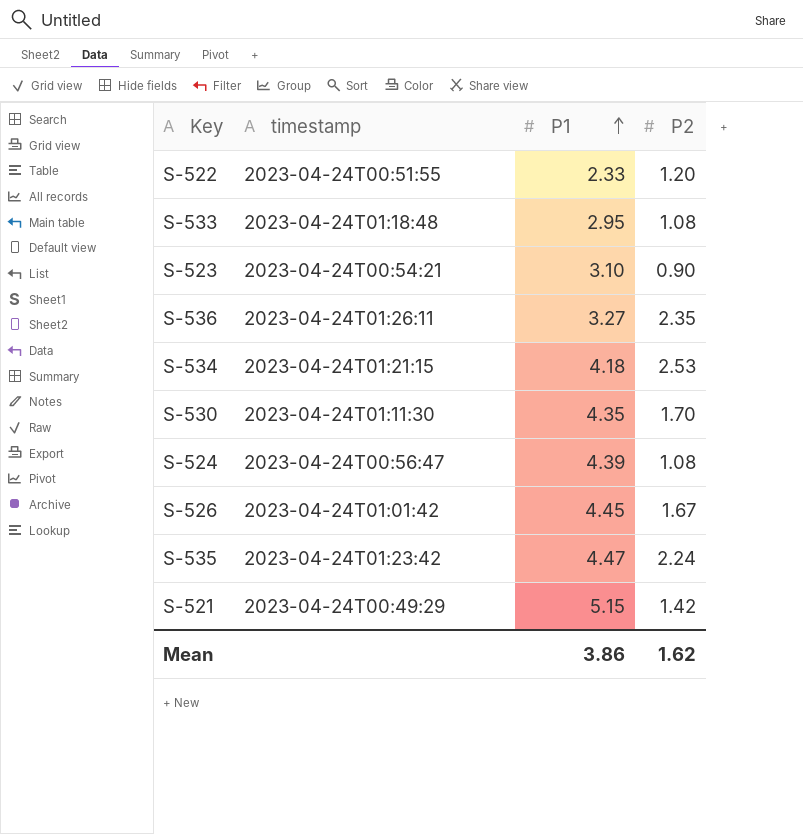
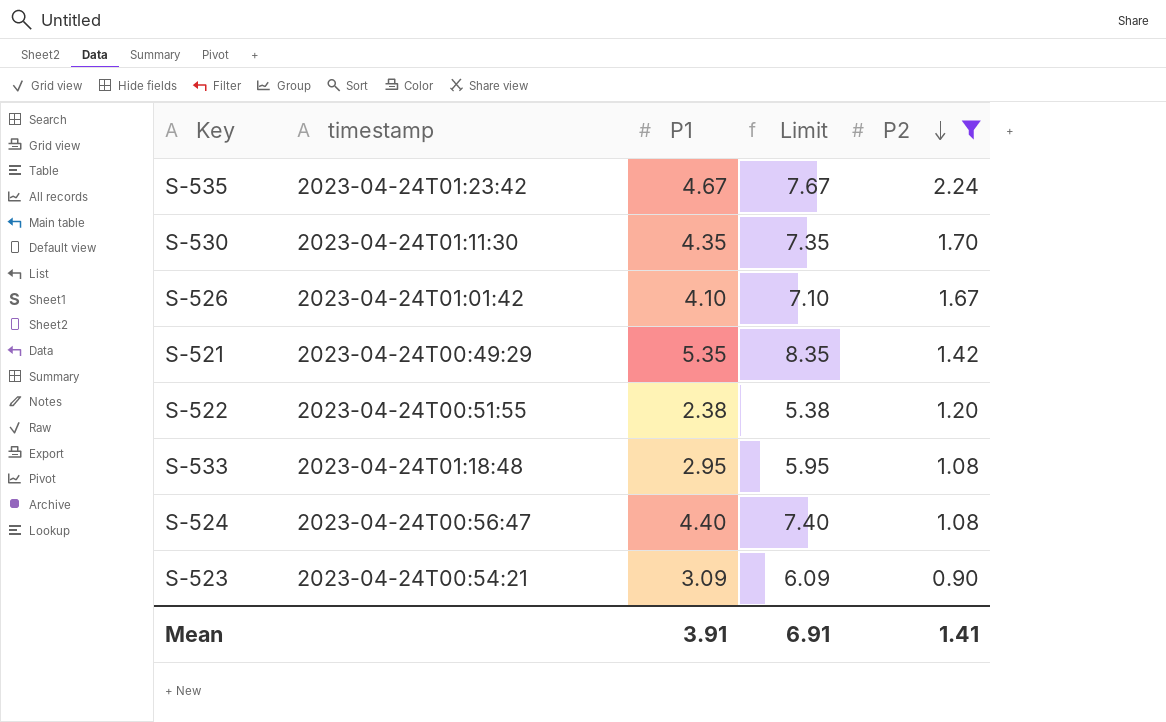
filter: none -> P2 <= 2.24
row order: P1 ascending -> P2 descending
column Limit | formula: none -> [P1] + 3
S-535 | P1: 4.47 -> 4.67
S-526 | P1: 4.45 -> 4.10
S-521 | P1: 5.15 -> 5.35
S-522 | P1: 2.33 -> 2.38
S-524 | P1: 4.39 -> 4.40
S-523 | P1: 3.10 -> 3.09
Mean | P1: 3.86 -> 3.91
Mean | P2: 1.62 -> 1.41

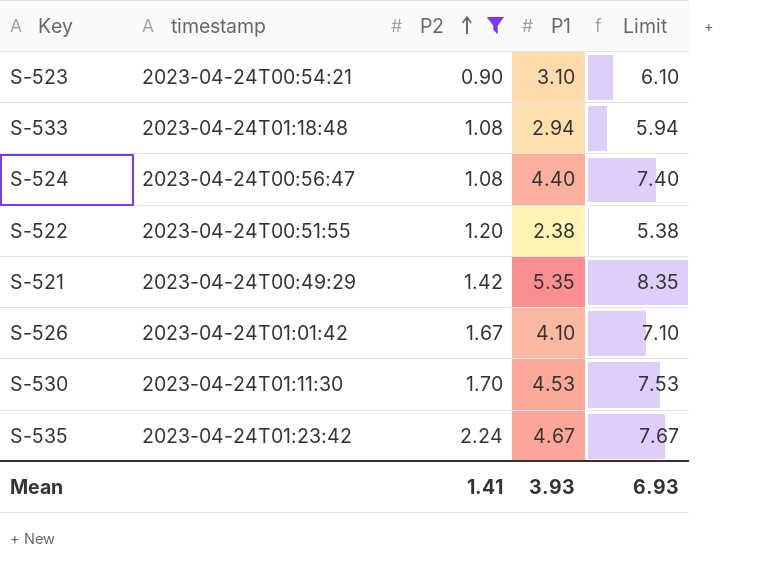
row order: P2 descending -> P2 ascending
column P2 | position: 5 -> 3
S-523 | P1: 3.09 -> 3.10
S-523 | Limit: 6.09 -> 6.10
S-533 | P1: 2.95 -> 2.94
S-533 | Limit: 5.95 -> 5.94
S-530 | P1: 4.35 -> 4.53
S-530 | Limit: 7.35 -> 7.53
Mean | P1: 3.91 -> 3.93
Mean | Limit: 6.91 -> 6.93

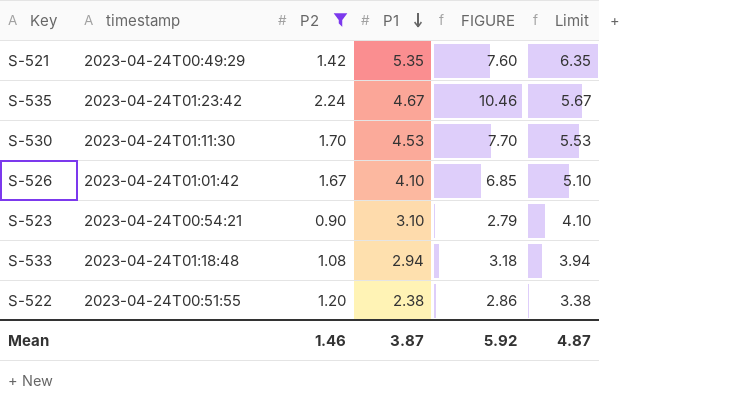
row order: P2 ascending -> P1 descending
column FIGURE | formula: none -> [P2] * [P1]
column Limit | formula: [P1] + 3 -> [P1] + 1
row S-524: 2023-04-24T00:56:47 | 1.08 | 4.40 | 7.40 -> none
Mean | P2: 1.41 -> 1.46
Mean | P1: 3.93 -> 3.87
Mean | Limit: 6.93 -> 4.87

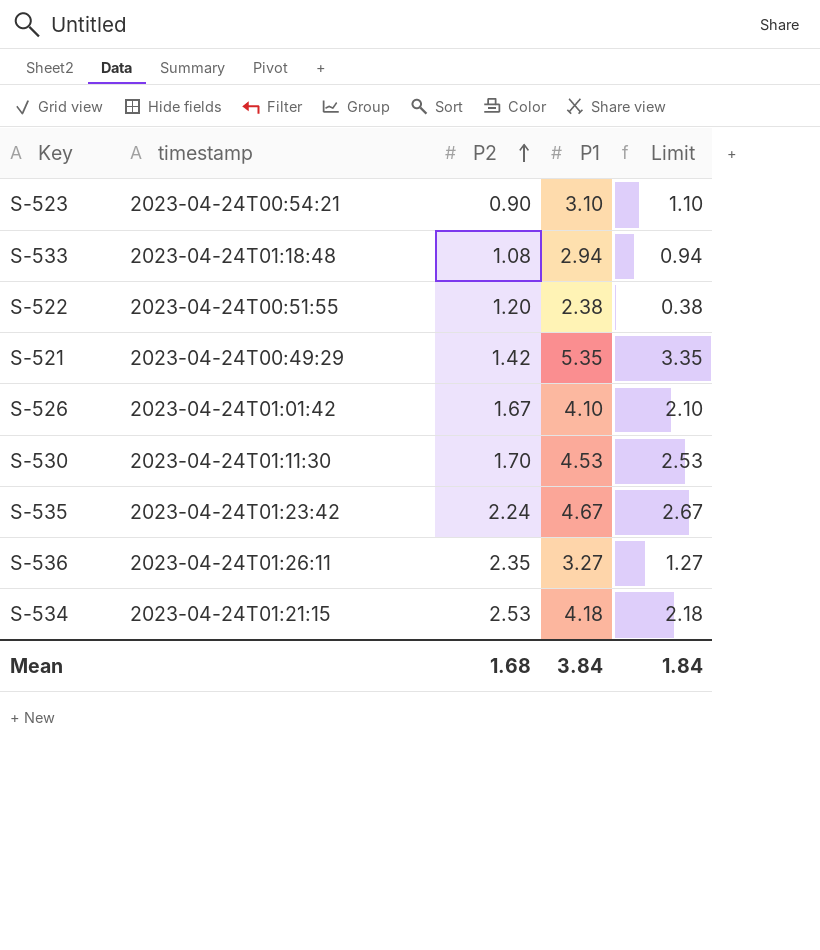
filter: P2 <= 2.24 -> none
row order: P1 descending -> P2 ascending
column FIGURE | formula: [P2] * [P1] -> none
column Limit | formula: [P1] + 1 -> [P1] - 2
Mean | P2: 1.46 -> 1.68
Mean | P1: 3.87 -> 3.84
Mean | Limit: 4.87 -> 1.84

